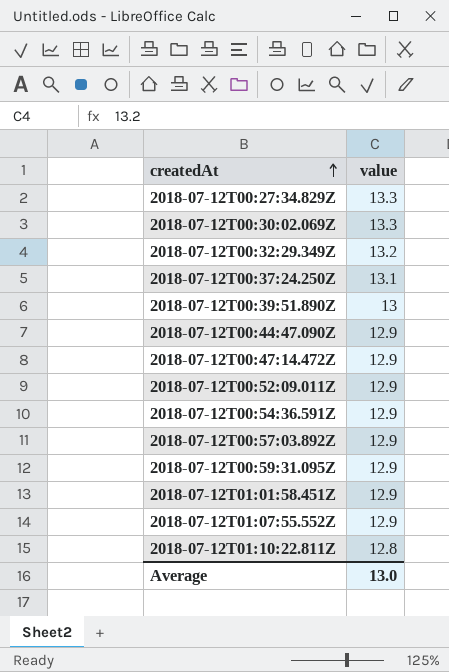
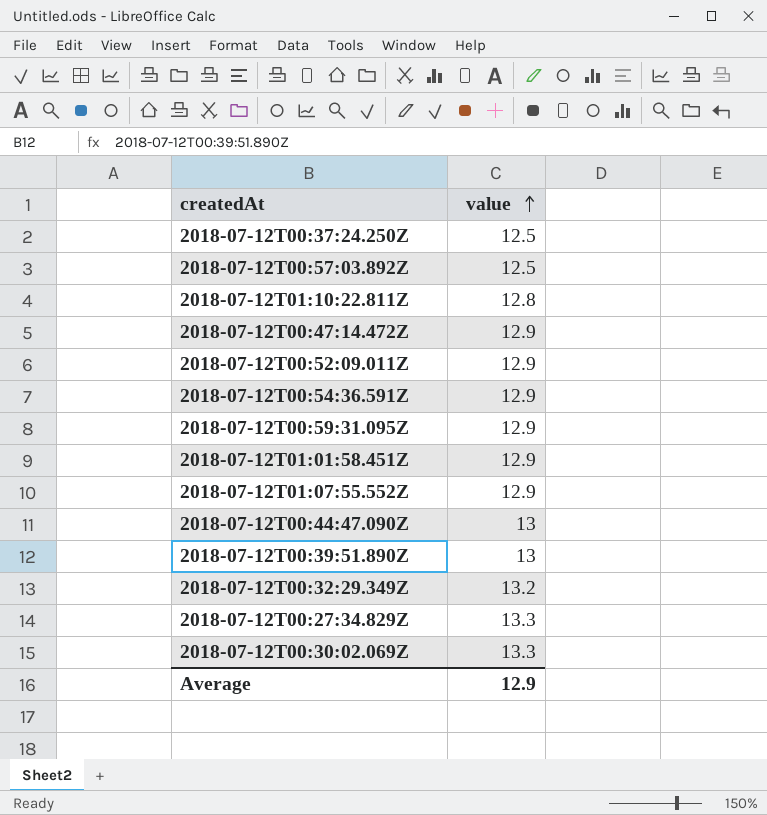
row order: createdAt ascending -> value ascending
2018-07-12T00:37:24.250Z | value: 13.1 -> 12.5
2018-07-12T00:57:03.892Z | value: 12.9 -> 12.5
2018-07-12T00:44:47.090Z | value: 12.9 -> 13
Average | value: 13.0 -> 12.9

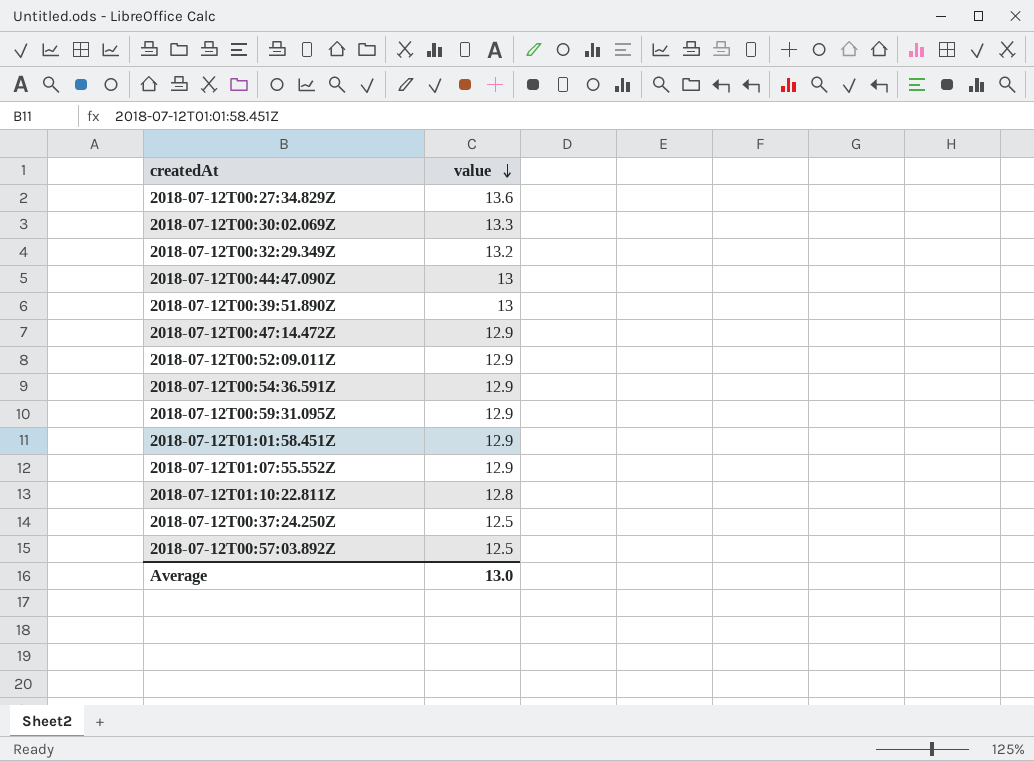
row order: value ascending -> value descending
2018-07-12T00:27:34.829Z | value: 13.3 -> 13.6
Average | value: 12.9 -> 13.0

